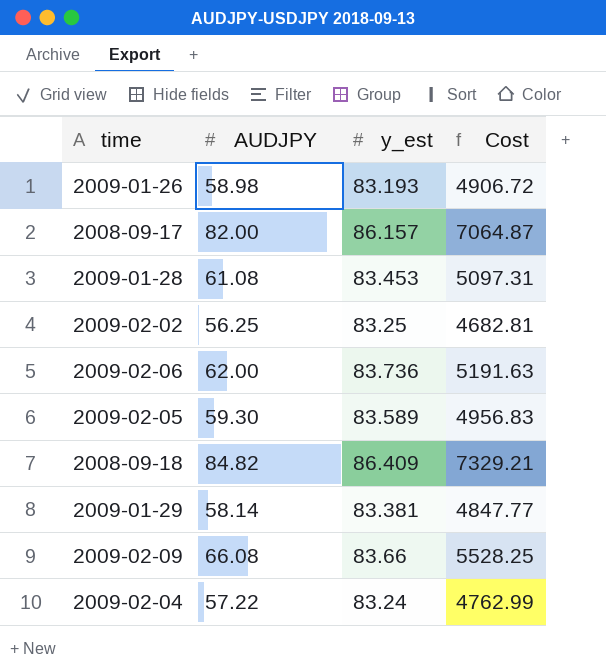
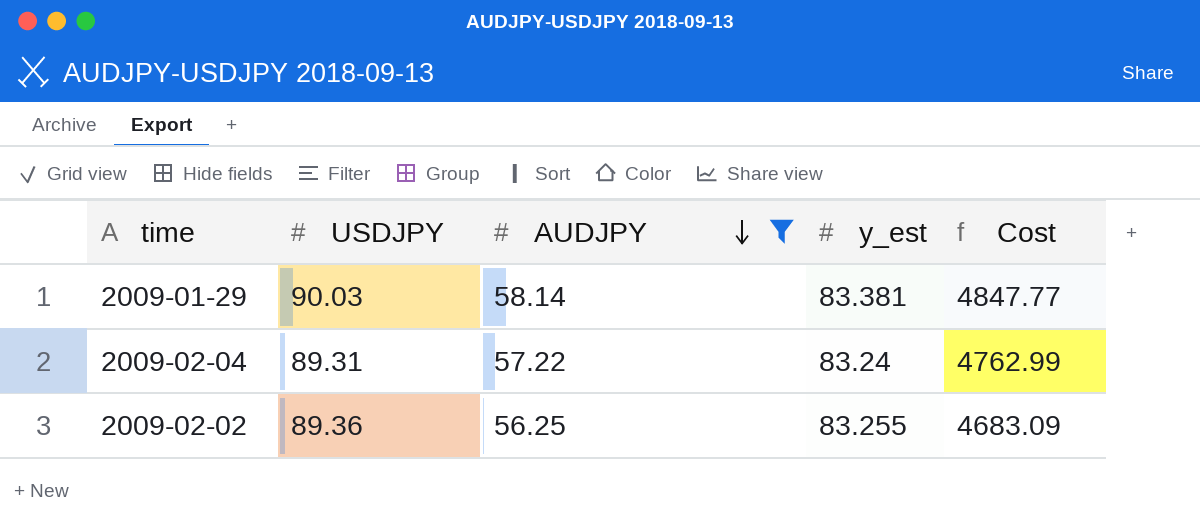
filter: none -> AUDJPY <= 58.14
row order: none -> AUDJPY descending
column USDJPY | position: none -> 2
2009-02-02 | y_est: 83.25 -> 83.255
2009-02-02 | Cost: 4682.81 -> 4683.09

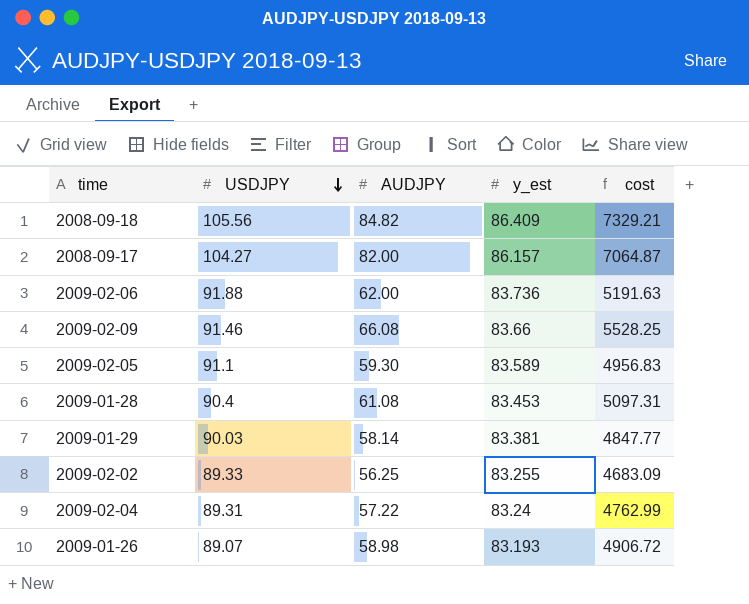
filter: AUDJPY <= 58.14 -> none
row order: AUDJPY descending -> USDJPY descending
column name: Cost -> cost
2009-02-02 | USDJPY: 89.36 -> 89.33

